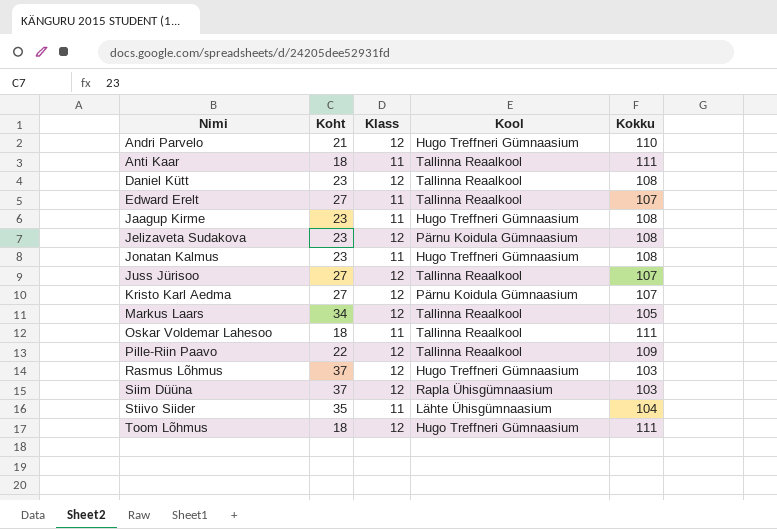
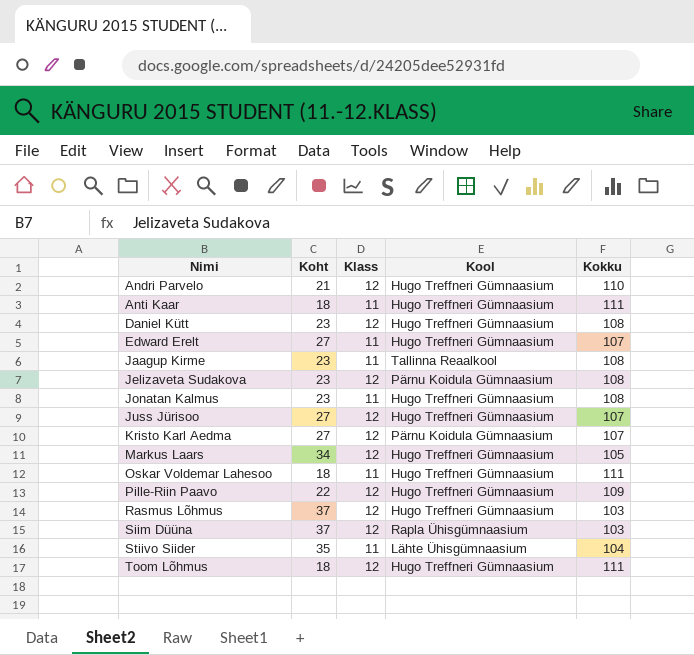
Anti Kaar | Kool: Tallinna Reaalkool -> Hugo Treffneri Gümnaasium
Daniel Kütt | Kool: Tallinna Reaalkool -> Hugo Treffneri Gümnaasium
Edward Erelt | Kool: Tallinna Reaalkool -> Hugo Treffneri Gümnaasium
Jaagup Kirme | Kool: Hugo Treffneri Gümnaasium -> Tallinna Reaalkool
Juss Jürisoo | Kool: Tallinna Reaalkool -> Hugo Treffneri Gümnaasium
Markus Laars | Kool: Tallinna Reaalkool -> Hugo Treffneri Gümnaasium
Oskar Voldemar Lahesoo | Kool: Tallinna Reaalkool -> Hugo Treffneri Gümnaasium
Pille-Riin Paavo | Kool: Tallinna Reaalkool -> Hugo Treffneri Gümnaasium

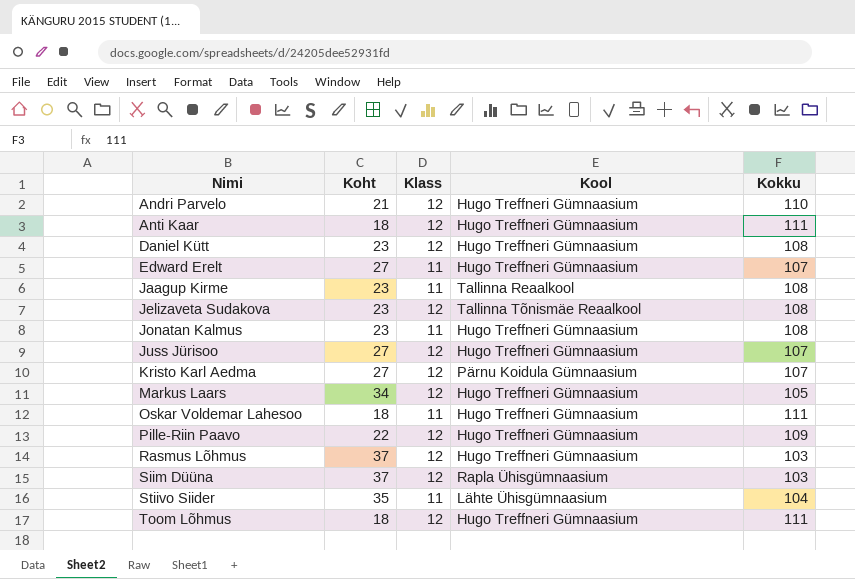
Anti Kaar | Klass: 11 -> 12
Jelizaveta Sudakova | Kool: Pärnu Koidula Gümnaasium -> Tallinna Tõnismäe Reaalkool

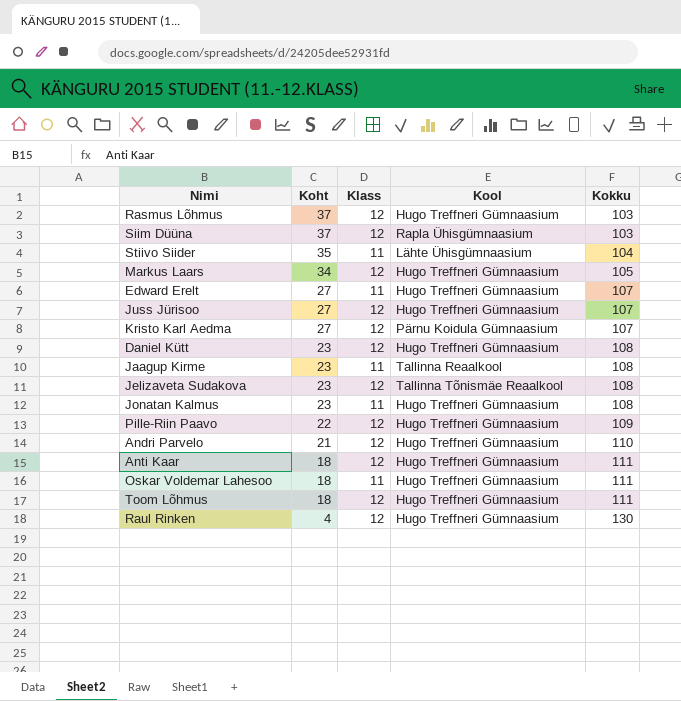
row order: Nimi ascending -> Koht descending
row Raul Rinken: none -> 4 | 12 | Hugo Treffneri Gümnaasium | 130

